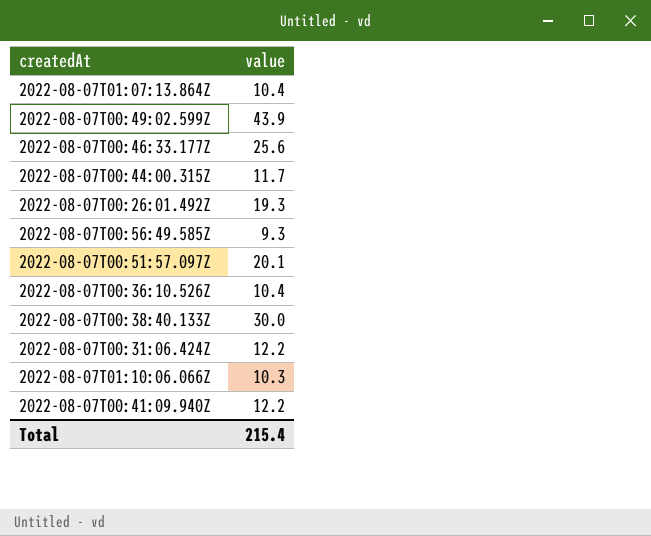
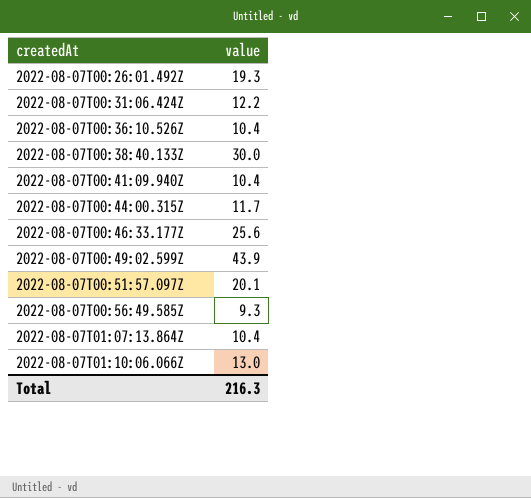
row order: none -> createdAt ascending
2022-08-07T00:41:09.940Z | value: 12.2 -> 10.4
2022-08-07T01:10:06.066Z | value: 10.3 -> 13.0
Total | value: 215.4 -> 216.3

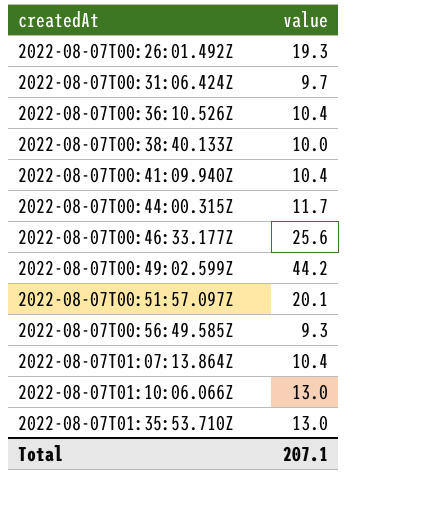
2022-08-07T00:31:06.424Z | value: 12.2 -> 9.7
2022-08-07T00:38:40.133Z | value: 30.0 -> 10.0
2022-08-07T00:49:02.599Z | value: 43.9 -> 44.2
row 2022-08-07T01:35:53.710Z: none -> 13.0
Total | value: 216.3 -> 207.1

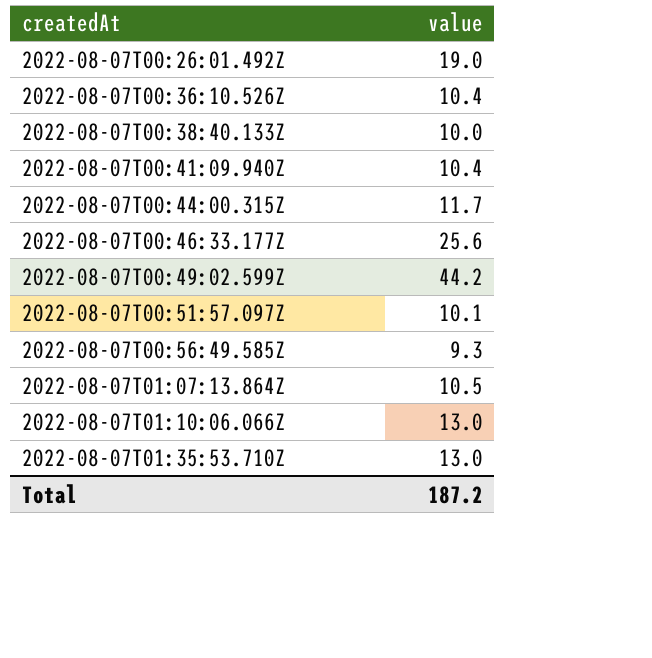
row 2022-08-07T00:31:06.424Z: 9.7 -> none
2022-08-07T00:26:01.492Z | value: 19.3 -> 19.0
2022-08-07T00:51:57.097Z | value: 20.1 -> 10.1
2022-08-07T01:07:13.864Z | value: 10.4 -> 10.5
Total | value: 207.1 -> 187.2

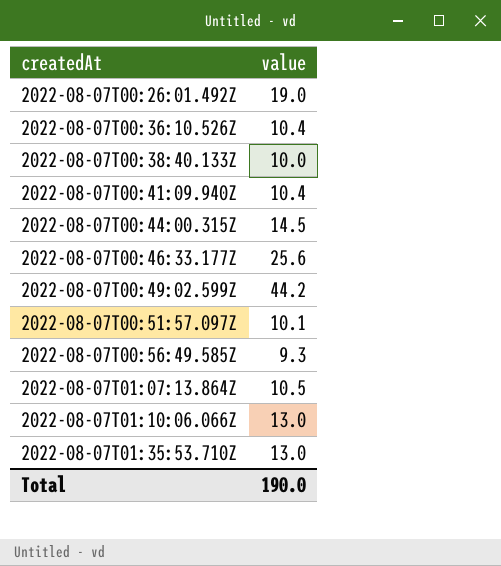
2022-08-07T00:44:00.315Z | value: 11.7 -> 14.5
Total | value: 187.2 -> 190.0

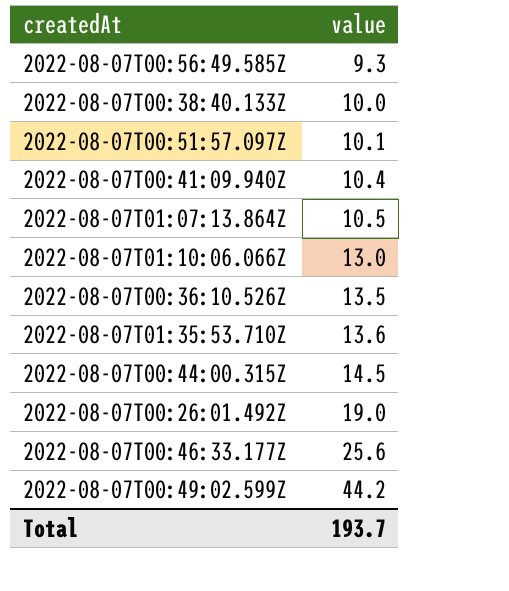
row order: createdAt ascending -> value ascending
2022-08-07T00:36:10.526Z | value: 10.4 -> 13.5
2022-08-07T01:35:53.710Z | value: 13.0 -> 13.6
Total | value: 190.0 -> 193.7

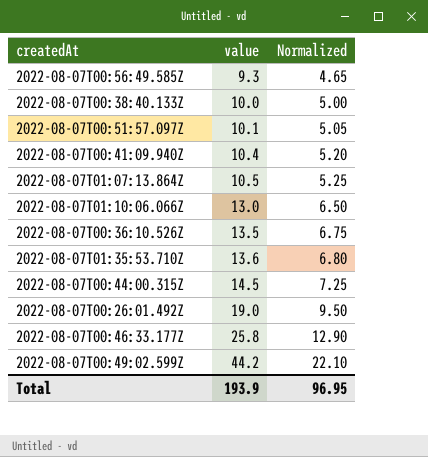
column Normalized | formula: none -> [value] * 0.5
2022-08-07T00:46:33.177Z | value: 25.6 -> 25.8
Total | value: 193.7 -> 193.9

